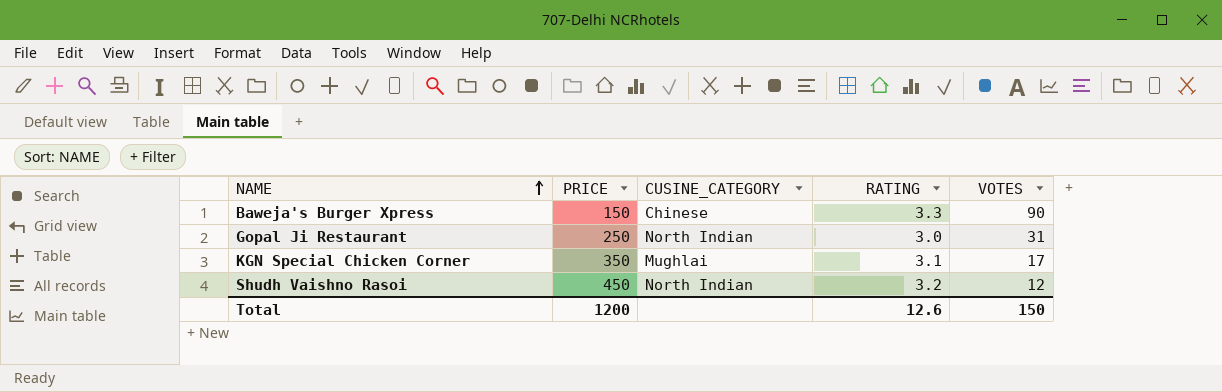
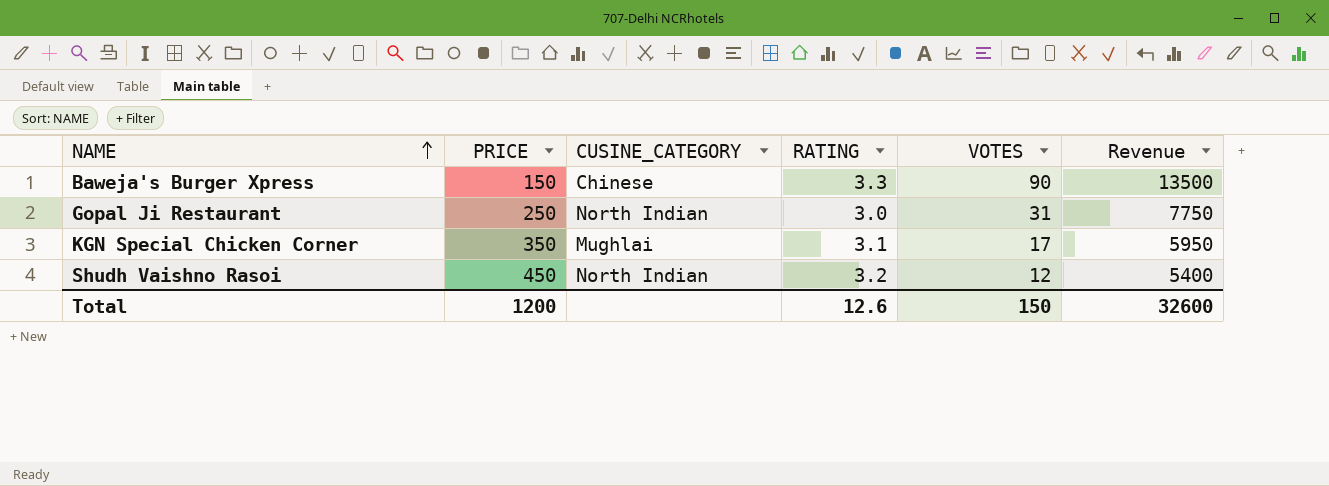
column Revenue | formula: none -> [PRICE] * [VOTES]

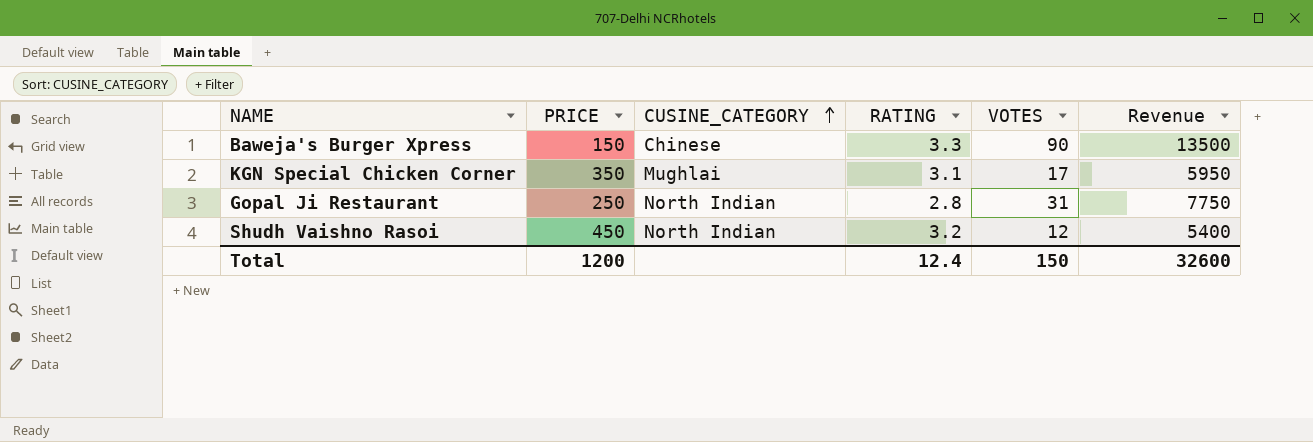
row order: NAME ascending -> CUSINE_CATEGORY ascending
Gopal Ji Restaurant | RATING: 3.0 -> 2.8
Total | RATING: 12.6 -> 12.4

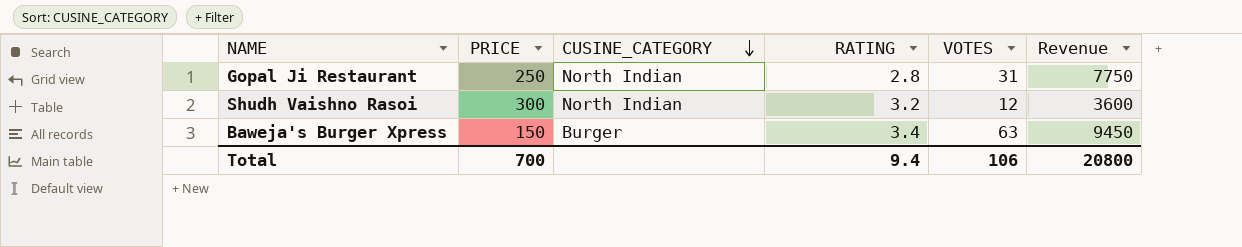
row order: CUSINE_CATEGORY ascending -> CUSINE_CATEGORY descending
row KGN Special Chicken Corner: 350 | Mughlai | 3.1 | 17 | 5950 -> none
Shudh Vaishno Rasoi | PRICE: 450 -> 300
Shudh Vaishno Rasoi | Revenue: 5400 -> 3600
Baweja's Burger Xpress | CUSINE_CATEGORY: Chinese -> Burger
Baweja's Burger Xpress | RATING: 3.3 -> 3.4
Baweja's Burger Xpress | VOTES: 90 -> 63
Baweja's Burger Xpress | Revenue: 13500 -> 9450
Total | PRICE: 1200 -> 700
Total | RATING: 12.4 -> 9.4
Total | VOTES: 150 -> 106
Total | Revenue: 32600 -> 20800

